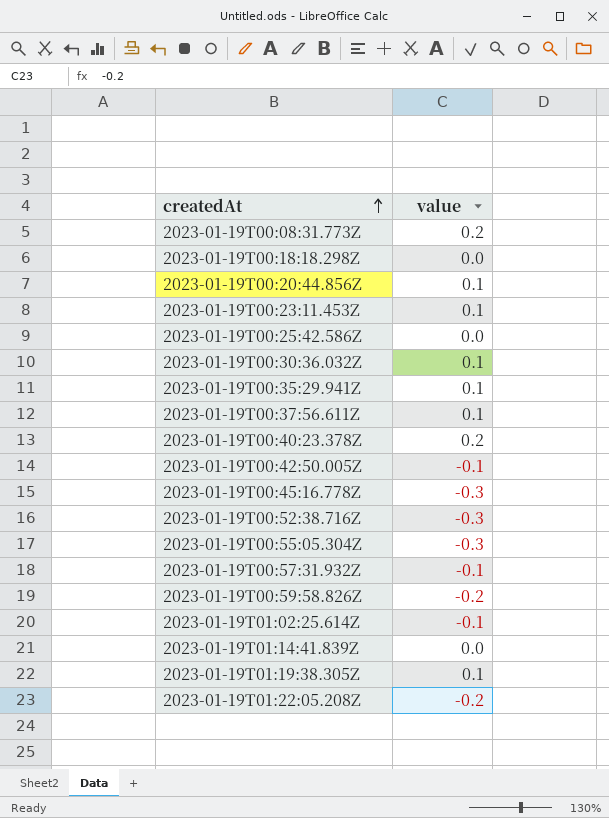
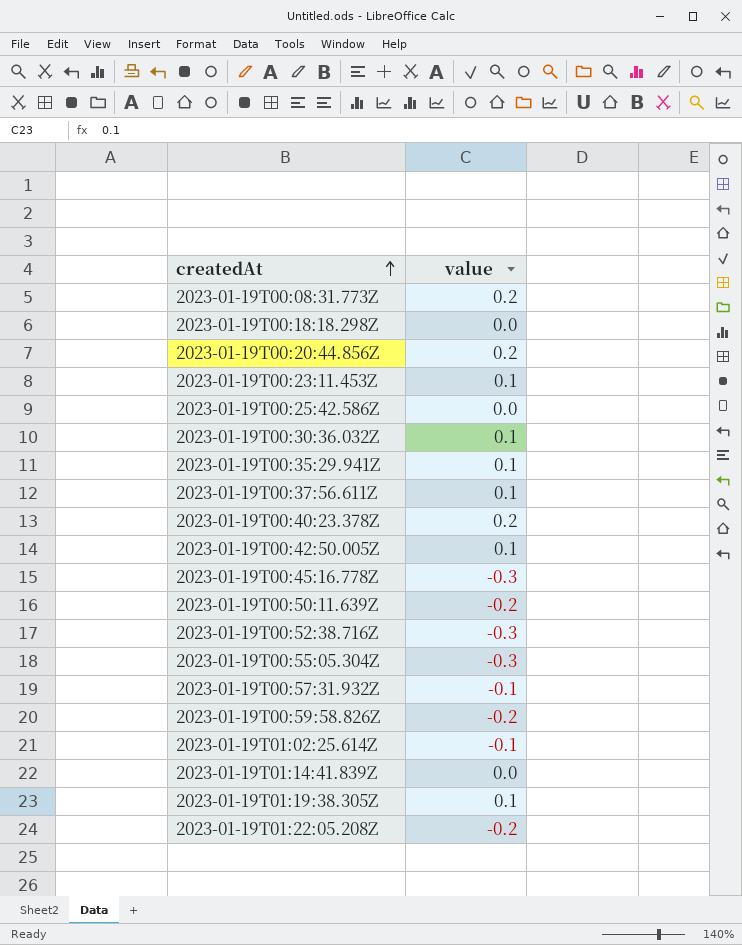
2023-01-19T00:20:44.856Z | value: 0.1 -> 0.2
2023-01-19T00:42:50.005Z | value: -0.1 -> 0.1
row 2023-01-19T00:50:11.639Z: none -> -0.2

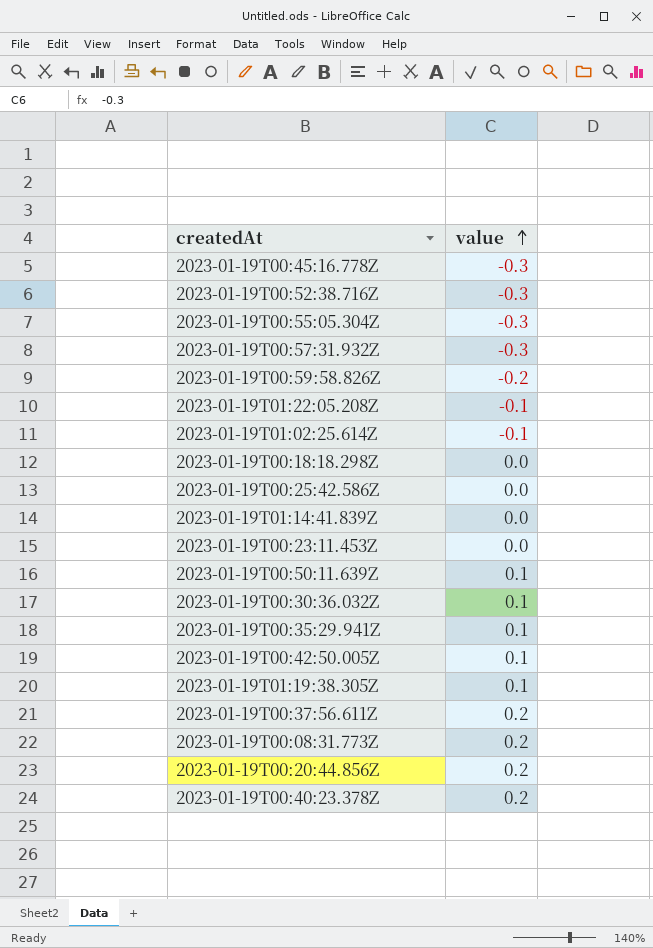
row order: createdAt ascending -> value ascending
2023-01-19T00:57:31.932Z | value: -0.1 -> -0.3
2023-01-19T01:22:05.208Z | value: -0.2 -> -0.1
2023-01-19T00:23:11.453Z | value: 0.1 -> 0.0
2023-01-19T00:50:11.639Z | value: -0.2 -> 0.1
2023-01-19T00:37:56.611Z | value: 0.1 -> 0.2

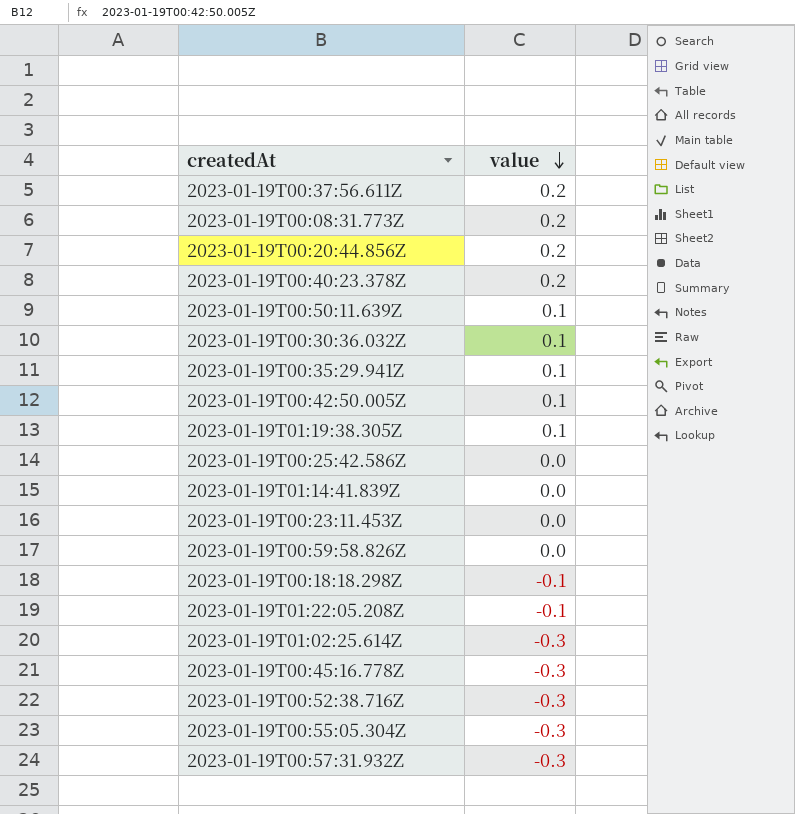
row order: value ascending -> value descending
2023-01-19T00:59:58.826Z | value: -0.2 -> 0.0
2023-01-19T00:18:18.298Z | value: 0.0 -> -0.1
2023-01-19T01:02:25.614Z | value: -0.1 -> -0.3

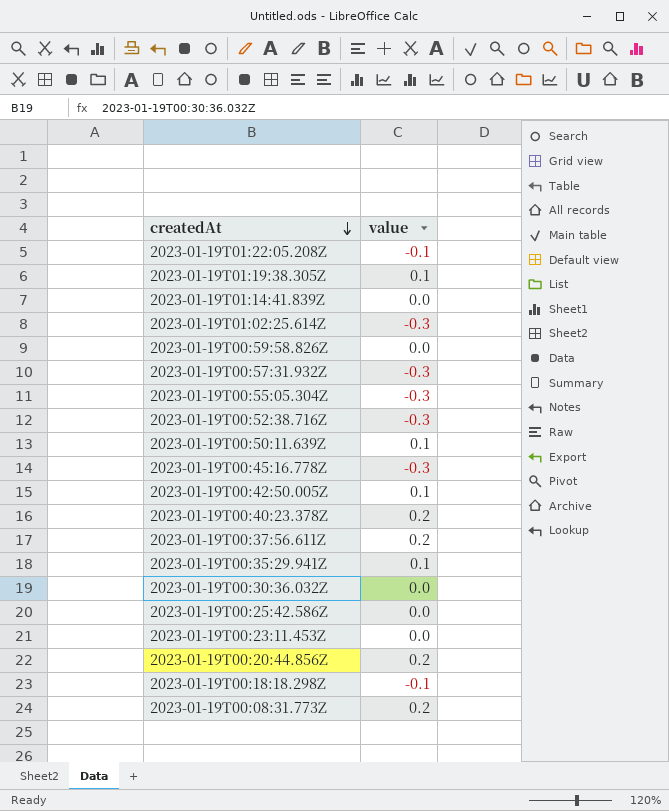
row order: value descending -> createdAt descending
2023-01-19T00:30:36.032Z | value: 0.1 -> 0.0

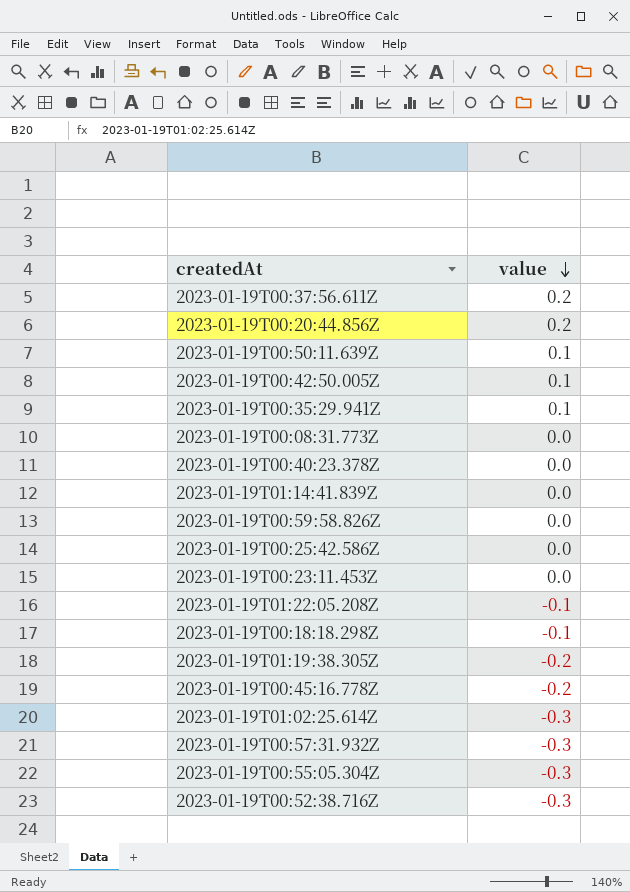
row order: createdAt descending -> value descending
row 2023-01-19T00:30:36.032Z: 0.0 -> none
2023-01-19T00:08:31.773Z | value: 0.2 -> 0.0
2023-01-19T00:40:23.378Z | value: 0.2 -> 0.0
2023-01-19T01:19:38.305Z | value: 0.1 -> -0.2
2023-01-19T00:45:16.778Z | value: -0.3 -> -0.2

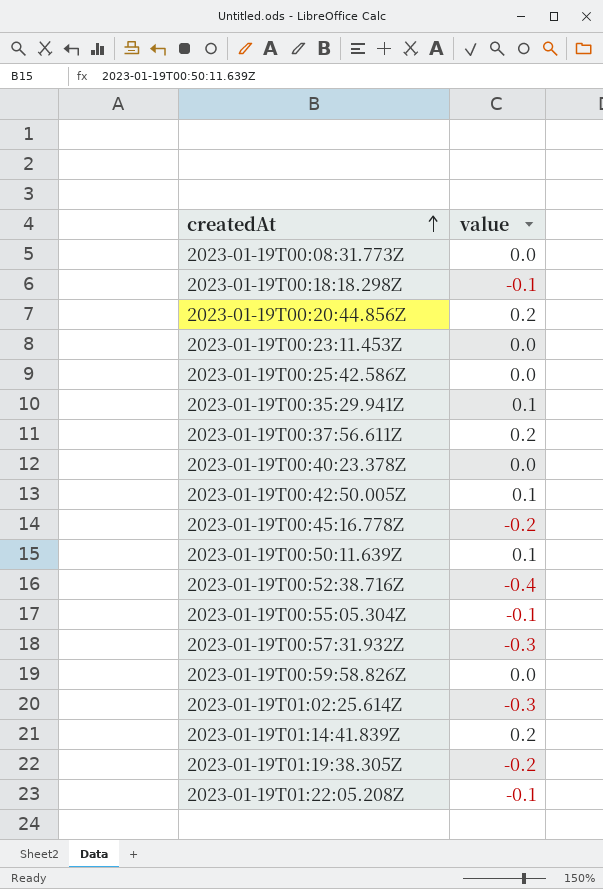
row order: value descending -> createdAt ascending
2023-01-19T00:52:38.716Z | value: -0.3 -> -0.4
2023-01-19T00:55:05.304Z | value: -0.3 -> -0.1
2023-01-19T01:14:41.839Z | value: 0.0 -> 0.2

